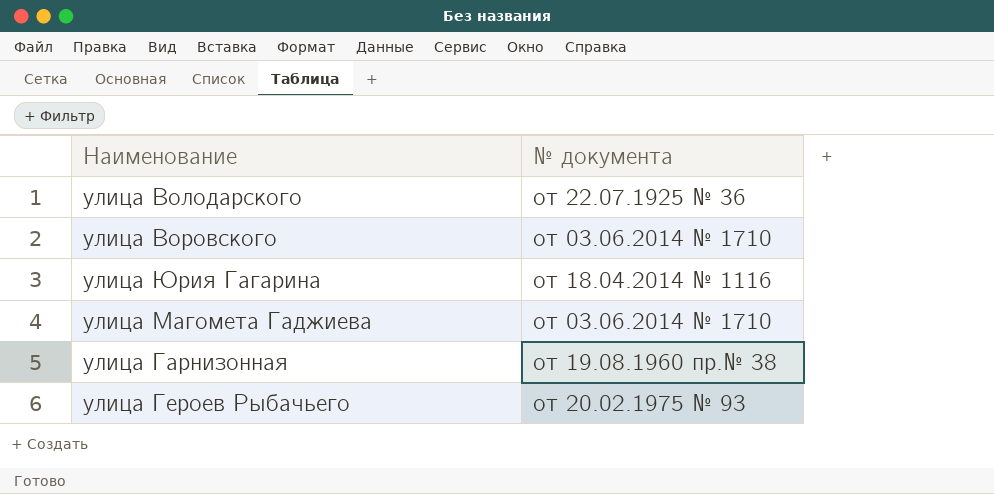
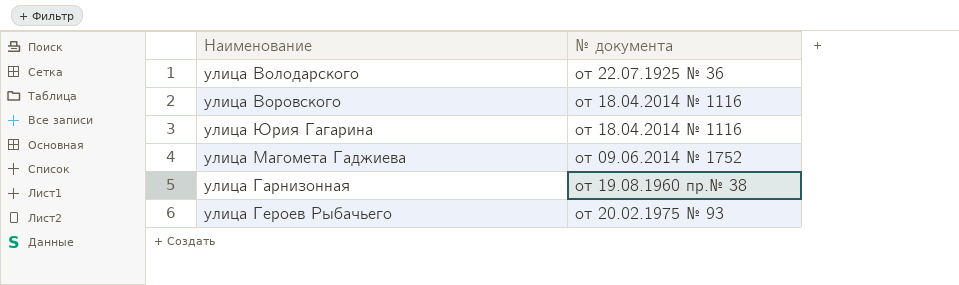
улица Воровского | № документа: от 03.06.2014 № 1710 -> от 18.04.2014 № 1116
улица Магомета Гаджиева | № документа: от 03.06.2014 № 1710 -> от 09.06.2014 № 1752

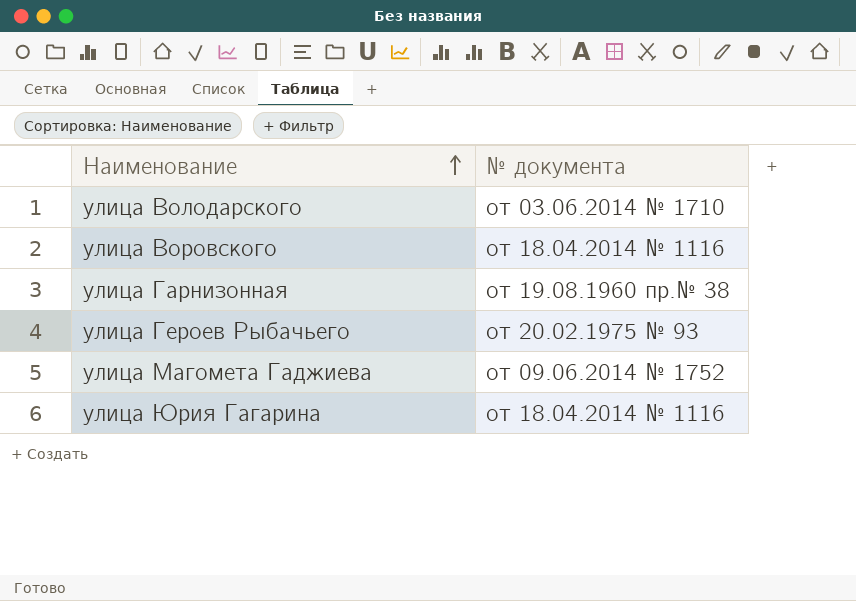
row order: none -> Наименование ascending
улица Володарского | № документа: от 22.07.1925 № 36 -> от 03.06.2014 № 1710

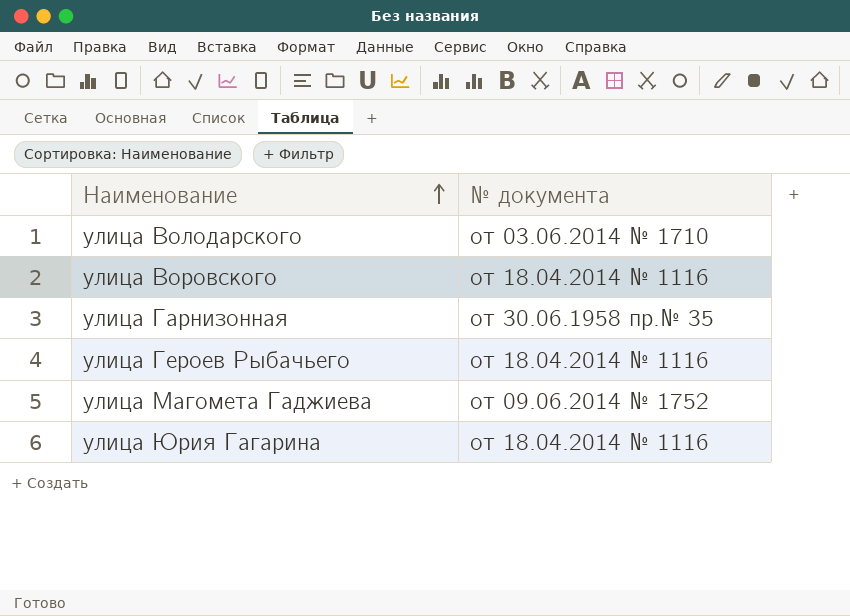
улица Гарнизонная | № документа: от 19.08.1960 пр.№ 38 -> от 30.06.1958 пр.№ 35
улица Героев Рыбачьего | № документа: от 20.02.1975 № 93 -> от 18.04.2014 № 1116

